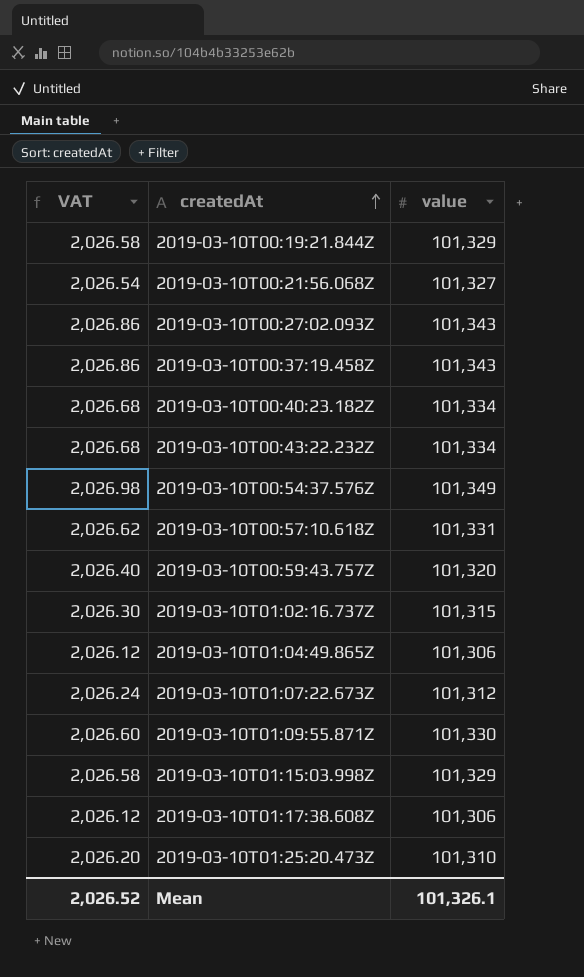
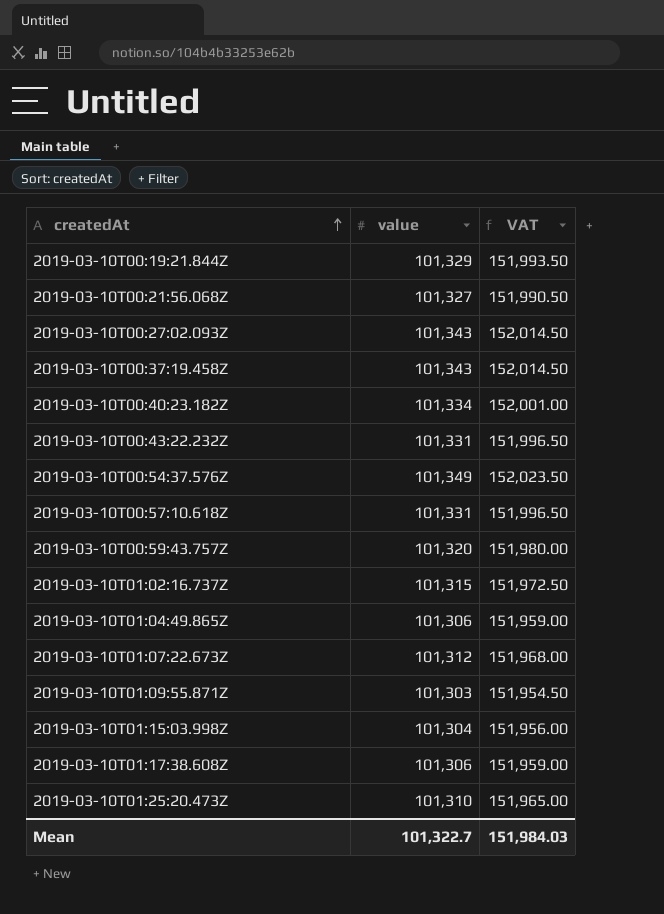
column VAT | formula: [value] * 0.02 -> [value] * 1.5
column VAT | position: 1 -> 3
2019-03-10T00:43:22.232Z | value: 101,334 -> 101,331
2019-03-10T01:09:55.871Z | value: 101,330 -> 101,303
2019-03-10T01:15:03.998Z | value: 101,329 -> 101,304
Mean | value: 101,326.1 -> 101,322.7
Mean | VAT: 2,026.52 -> 151,984.03

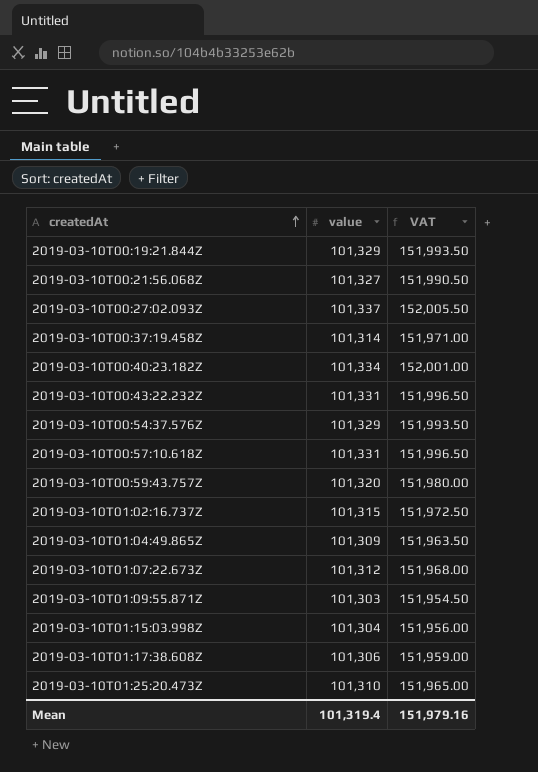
2019-03-10T00:27:02.093Z | value: 101,343 -> 101,337
2019-03-10T00:27:02.093Z | VAT: 152,014.50 -> 152,005.50
2019-03-10T00:37:19.458Z | value: 101,343 -> 101,314
2019-03-10T00:37:19.458Z | VAT: 152,014.50 -> 151,971.00
2019-03-10T00:54:37.576Z | value: 101,349 -> 101,329
2019-03-10T00:54:37.576Z | VAT: 152,023.50 -> 151,993.50
2019-03-10T01:04:49.865Z | value: 101,306 -> 101,309
2019-03-10T01:04:49.865Z | VAT: 151,959.00 -> 151,963.50
Mean | value: 101,322.7 -> 101,319.4
Mean | VAT: 151,984.03 -> 151,979.16

